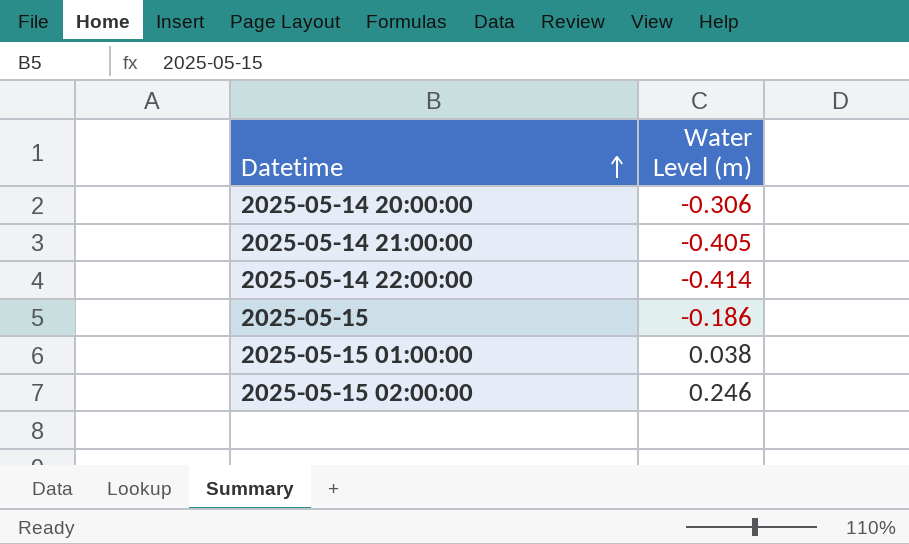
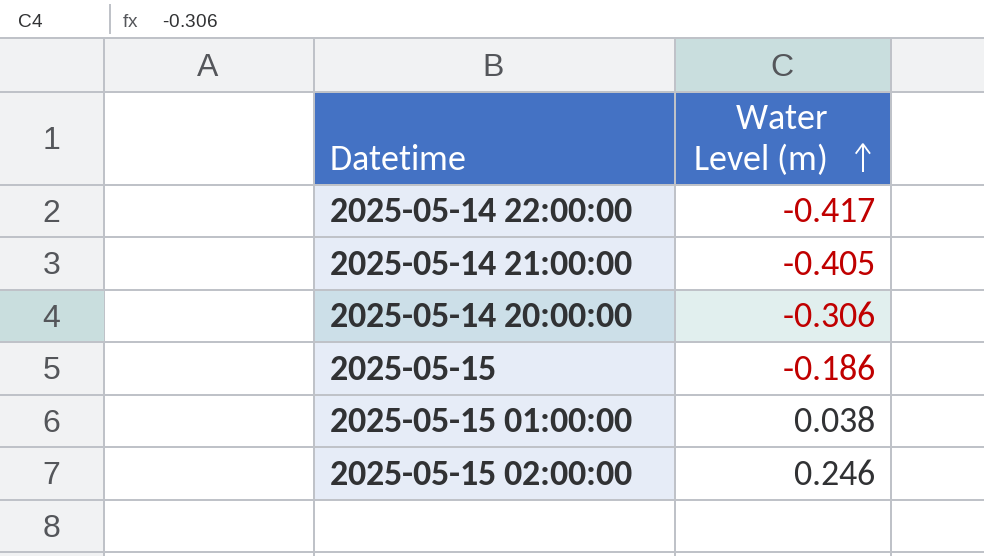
row order: Datetime ascending -> Water Level (m) ascending
2025-05-14 22:00:00 | Water Level (m): -0.414 -> -0.417

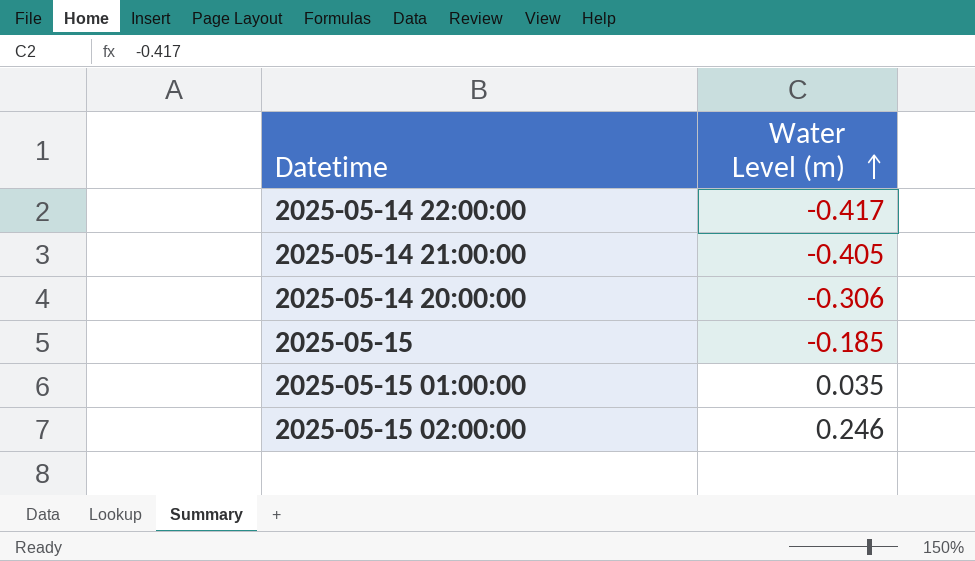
2025-05-15 | Water Level (m): -0.186 -> -0.185
2025-05-15 01:00:00 | Water Level (m): 0.038 -> 0.035

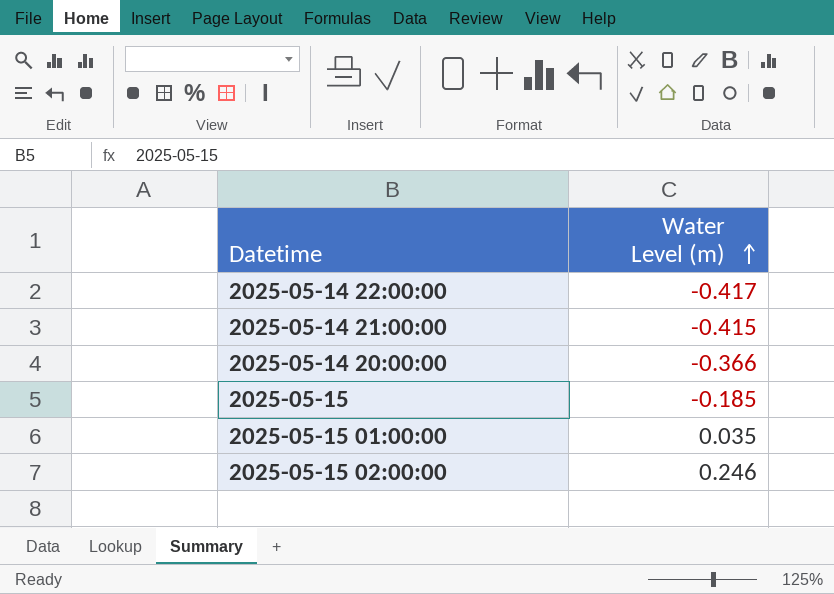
2025-05-14 21:00:00 | Water Level (m): -0.405 -> -0.415
2025-05-14 20:00:00 | Water Level (m): -0.306 -> -0.366

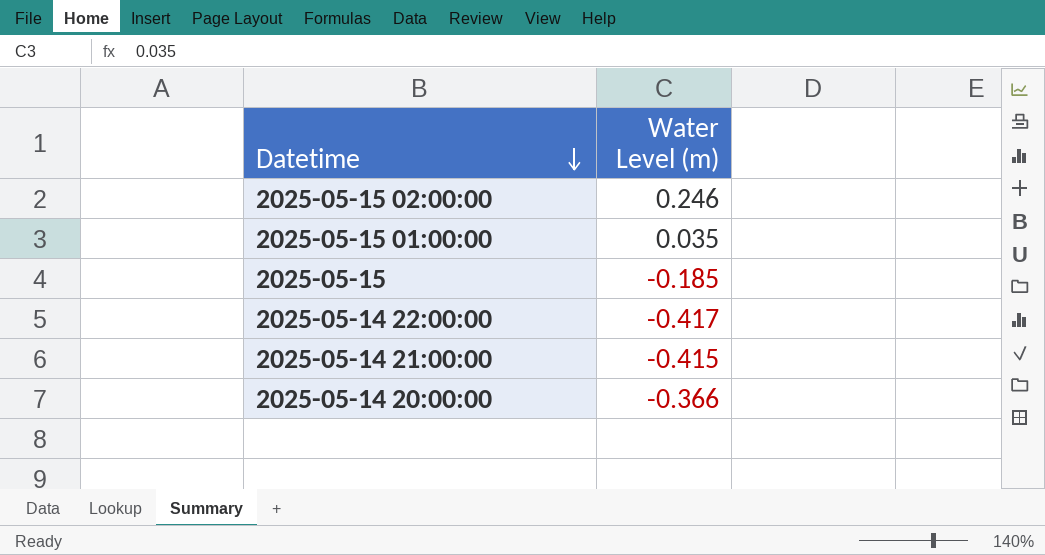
row order: Water Level (m) ascending -> Datetime descending

